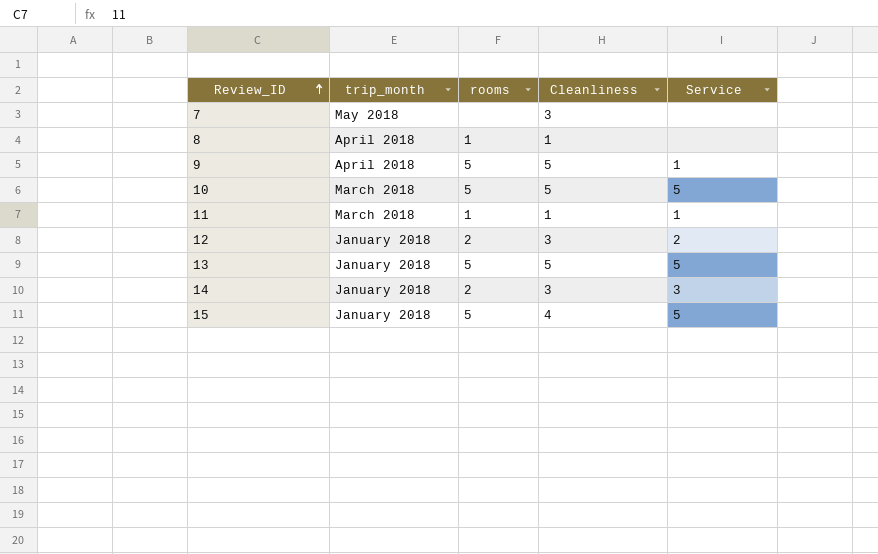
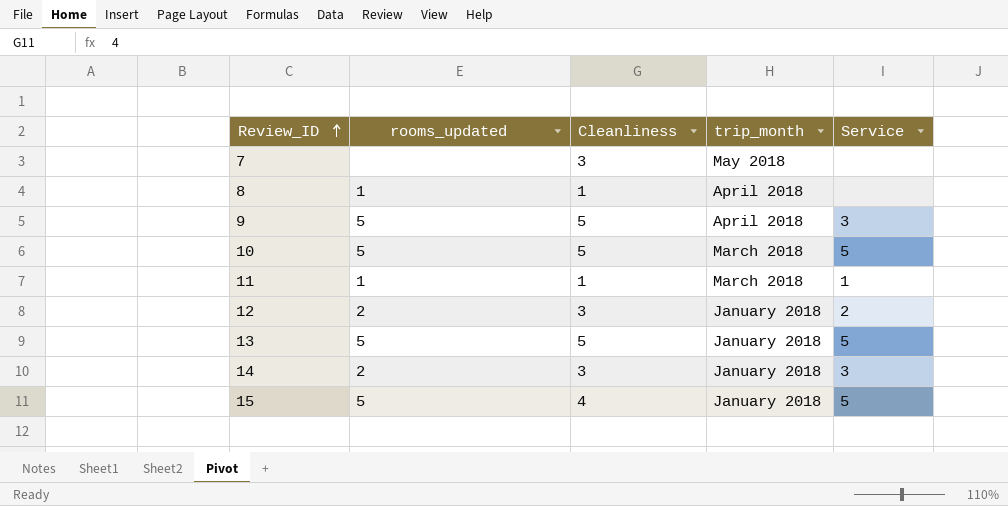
column name: rooms -> rooms_updated
column trip_month | position: 2 -> 4
9 | Service: 1 -> 3

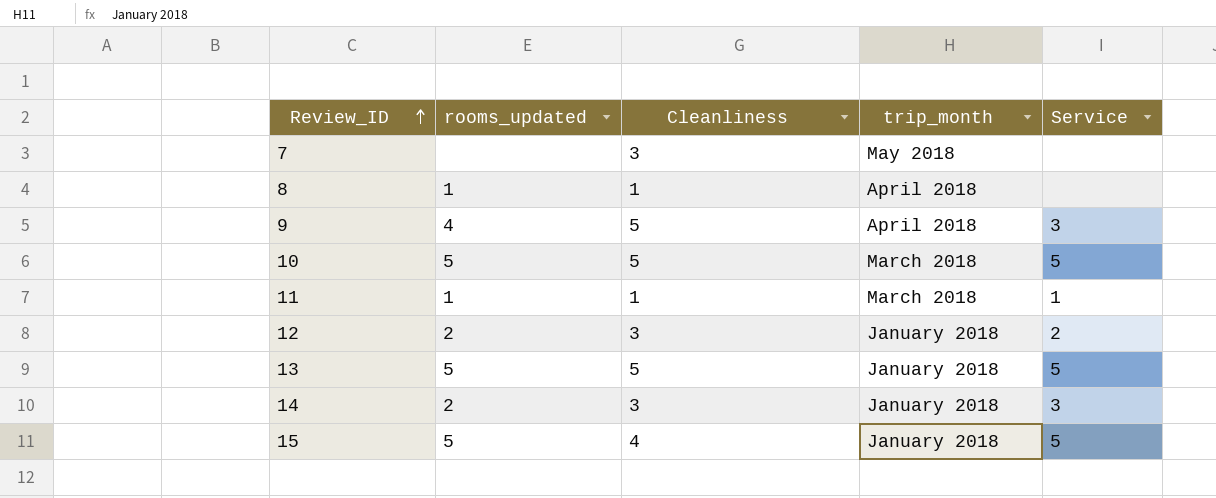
9 | rooms_updated: 5 -> 4

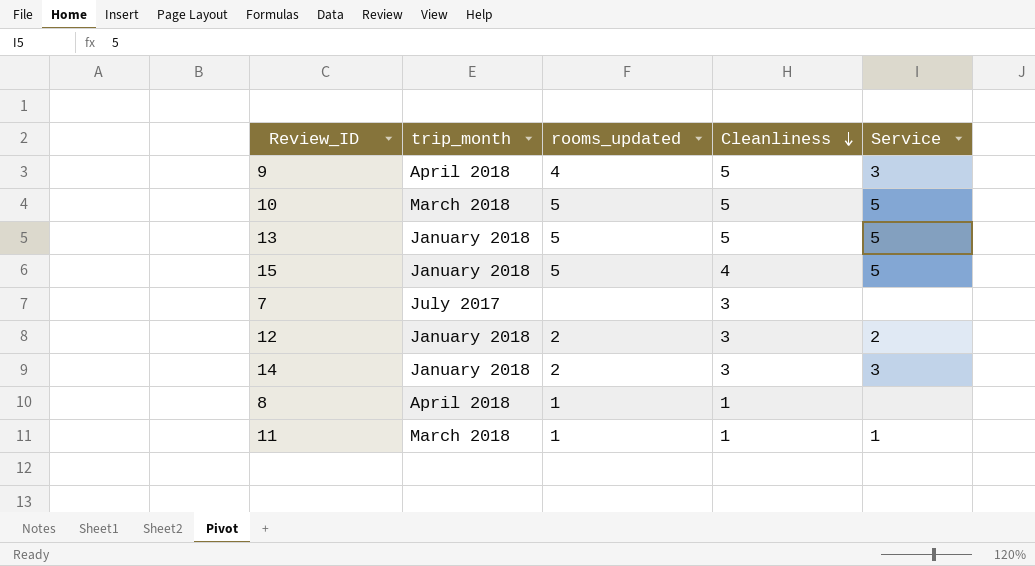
row order: Review_ID ascending -> Cleanliness descending
column trip_month | position: 4 -> 2
7 | trip_month: May 2018 -> July 2017

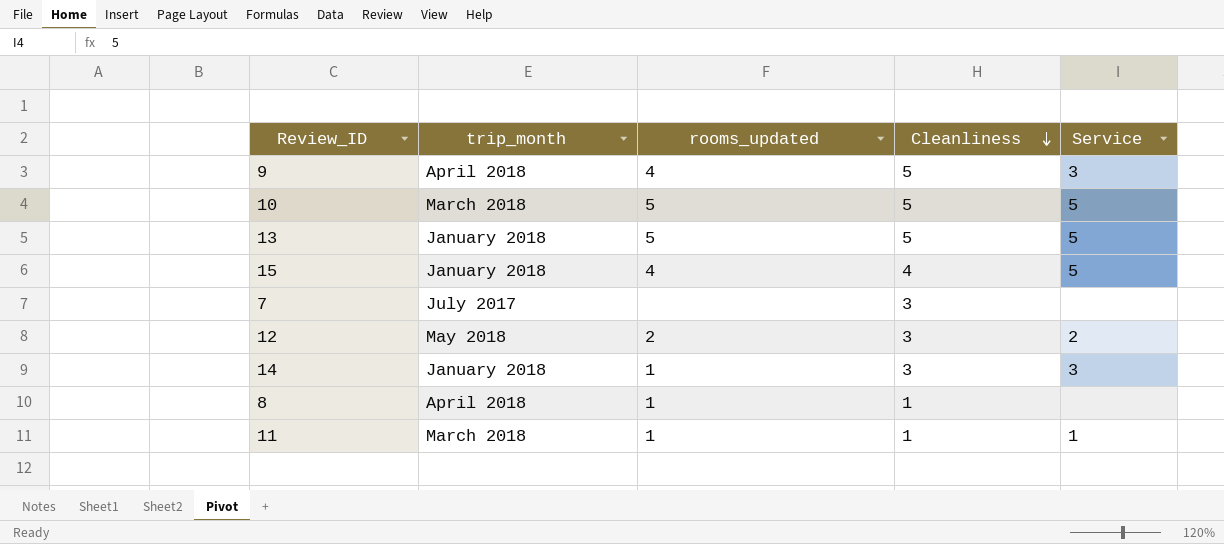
15 | rooms_updated: 5 -> 4
12 | trip_month: January 2018 -> May 2018
14 | rooms_updated: 2 -> 1

